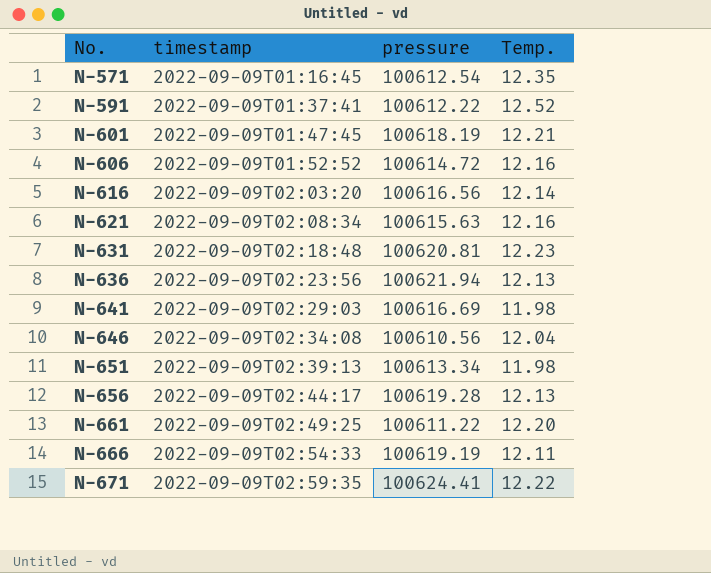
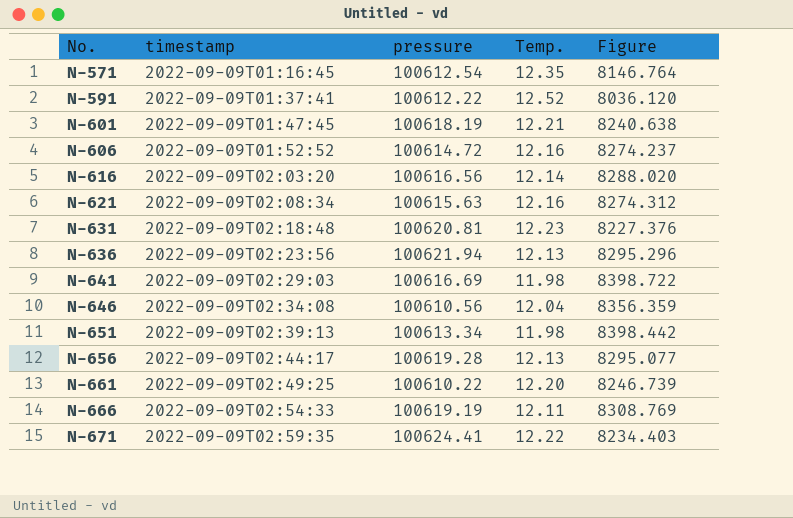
column Figure | formula: none -> [pressure] / [Temp.]
N-661 | pressure: 100611.22 -> 100610.22

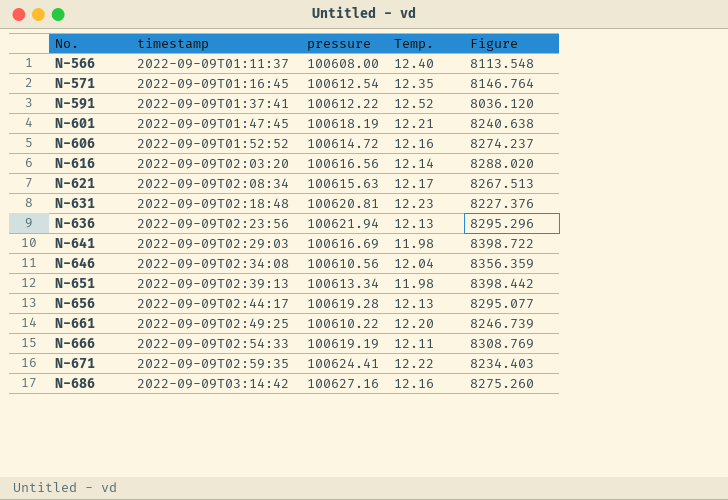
row N-566: none -> 2022-09-09T01:11:37 | 100608.00 | 12.40 | 8113.548
N-621 | Temp.: 12.16 -> 12.17
N-621 | Figure: 8274.312 -> 8267.513
row N-686: none -> 2022-09-09T03:14:42 | 100627.16 | 12.16 | 8275.260

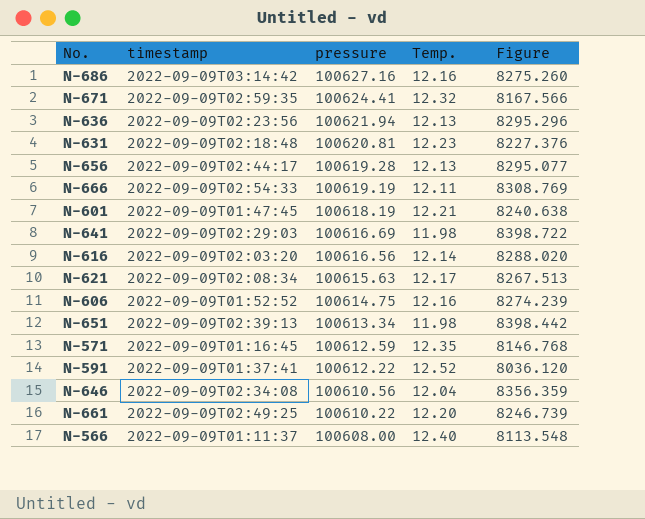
row order: No. ascending -> pressure descending
N-671 | Temp.: 12.22 -> 12.32
N-671 | Figure: 8234.403 -> 8167.566
N-606 | pressure: 100614.72 -> 100614.75
N-606 | Figure: 8274.237 -> 8274.239
N-571 | pressure: 100612.54 -> 100612.59
N-571 | Figure: 8146.764 -> 8146.768

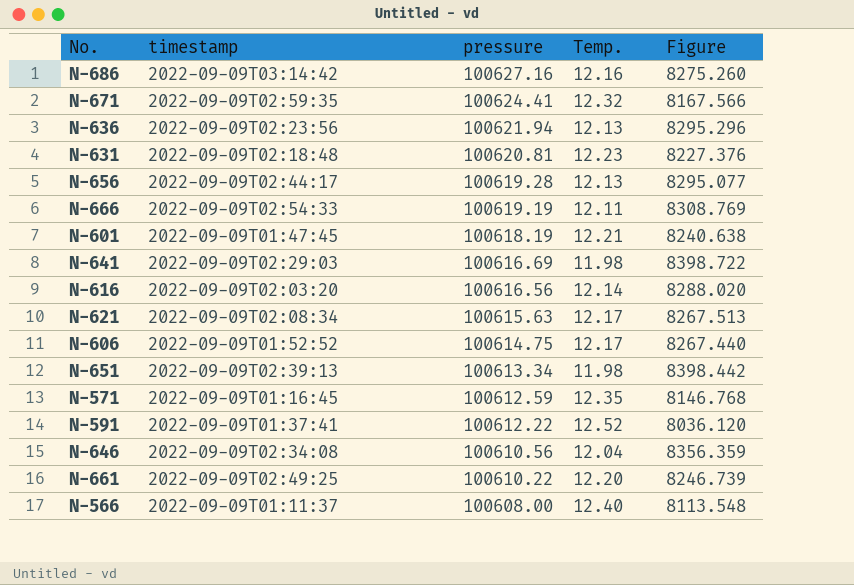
N-606 | Temp.: 12.16 -> 12.17
N-606 | Figure: 8274.239 -> 8267.440

